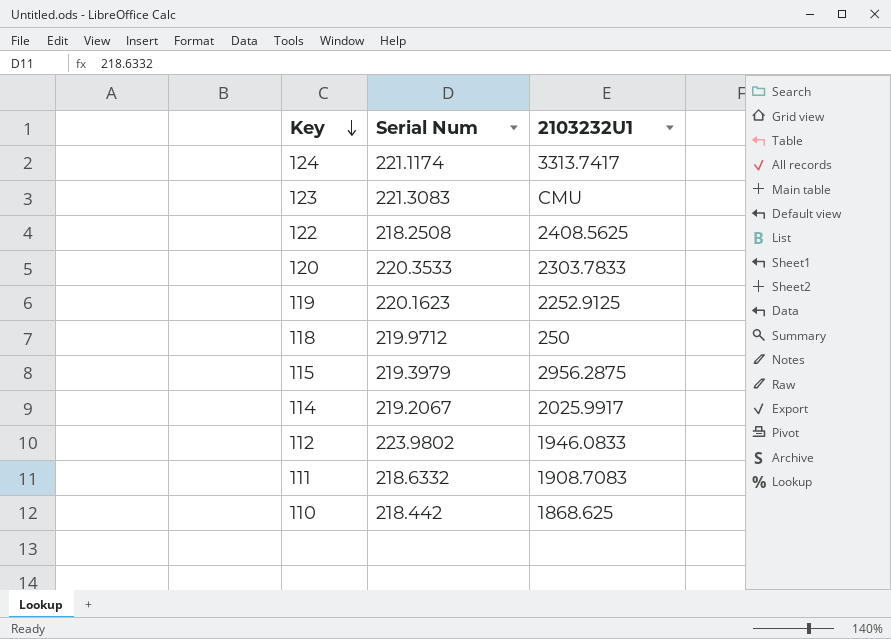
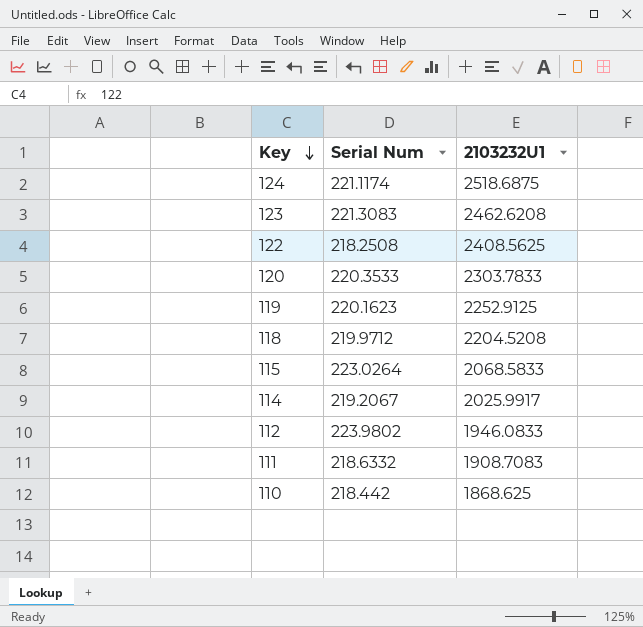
124 | 2103232U1: 3313.7417 -> 2518.6875
123 | 2103232U1: CMU -> 2462.6208
118 | 2103232U1: 250 -> 2204.5208
115 | Serial Num: 219.3979 -> 223.0264
115 | 2103232U1: 2956.2875 -> 2068.5833

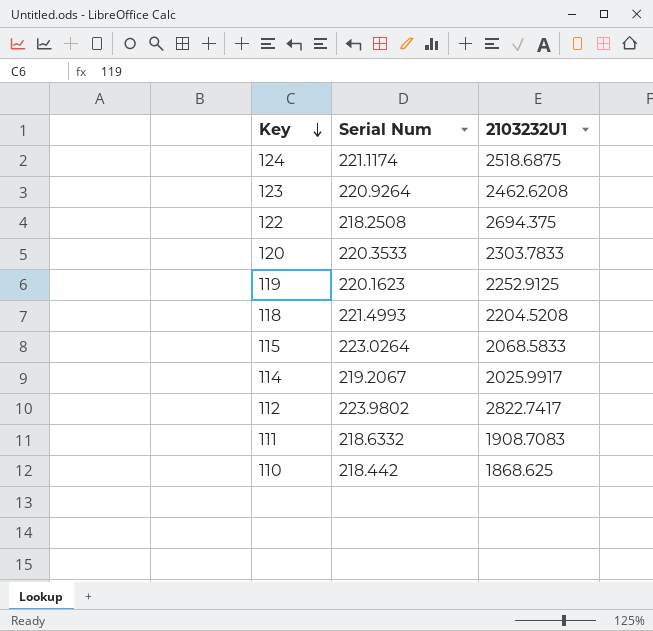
123 | Serial Num: 221.3083 -> 220.9264
122 | 2103232U1: 2408.5625 -> 2694.375
118 | Serial Num: 219.9712 -> 221.4993
112 | 2103232U1: 1946.0833 -> 2822.7417

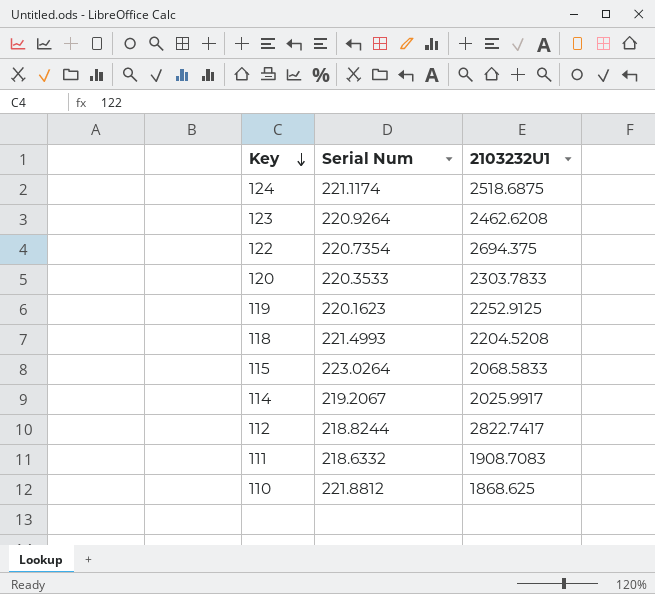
122 | Serial Num: 218.2508 -> 220.7354
112 | Serial Num: 223.9802 -> 218.8244
110 | Serial Num: 218.442 -> 221.8812

